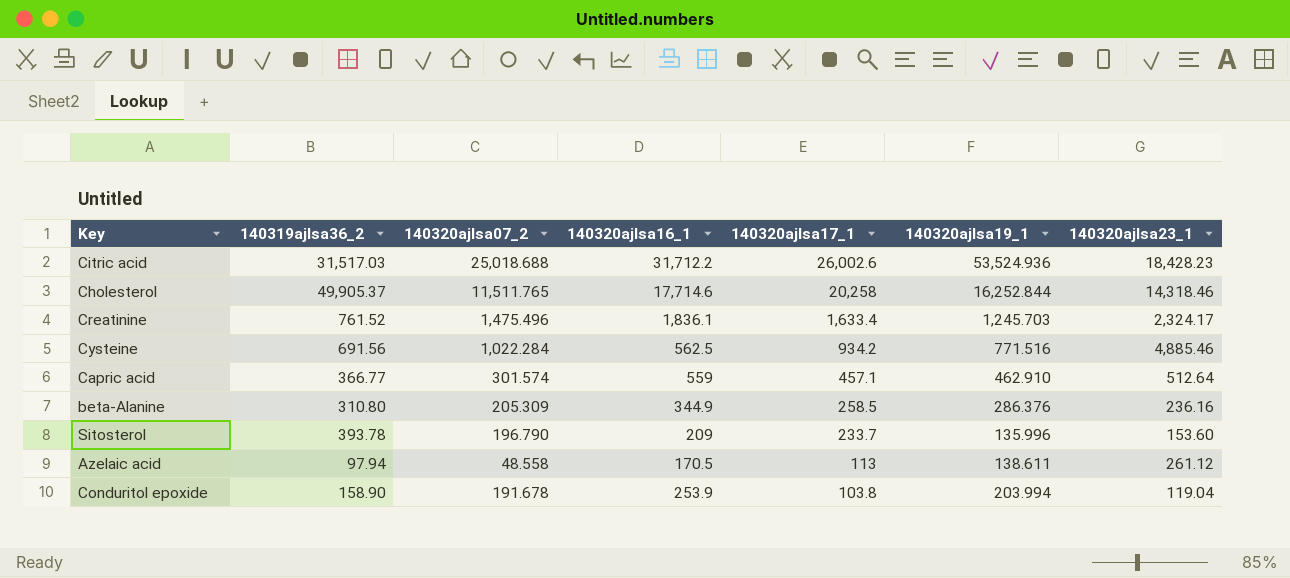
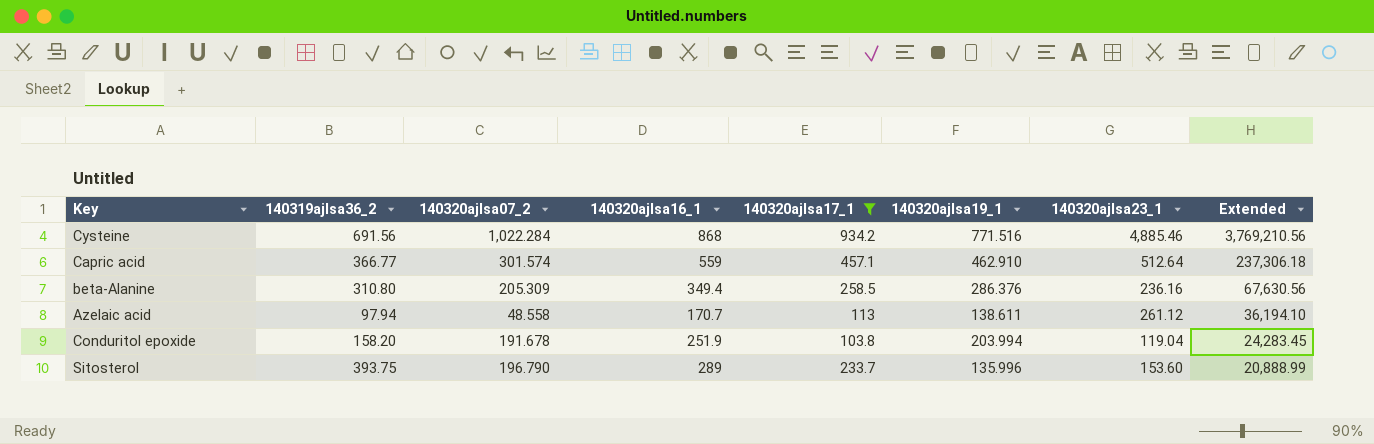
filter: none -> 140320ajlsa17_1 <= 934.2
row order: 140320ajlsa17_1 descending -> Extended descending
column Extended | formula: none -> [140320ajlsa19_1] * [140320ajlsa23_1]
Cysteine | 140320ajlsa16_1: 562.5 -> 868
beta-Alanine | 140320ajlsa16_1: 344.9 -> 349.4
Azelaic acid | 140320ajlsa16_1: 170.5 -> 170.7
Conduritol epoxide | 140319ajlsa36_2: 158.90 -> 158.20
Conduritol epoxide | 140320ajlsa16_1: 253.9 -> 251.9
Sitosterol | 140319ajlsa36_2: 393.78 -> 393.75
Sitosterol | 140320ajlsa16_1: 209 -> 289

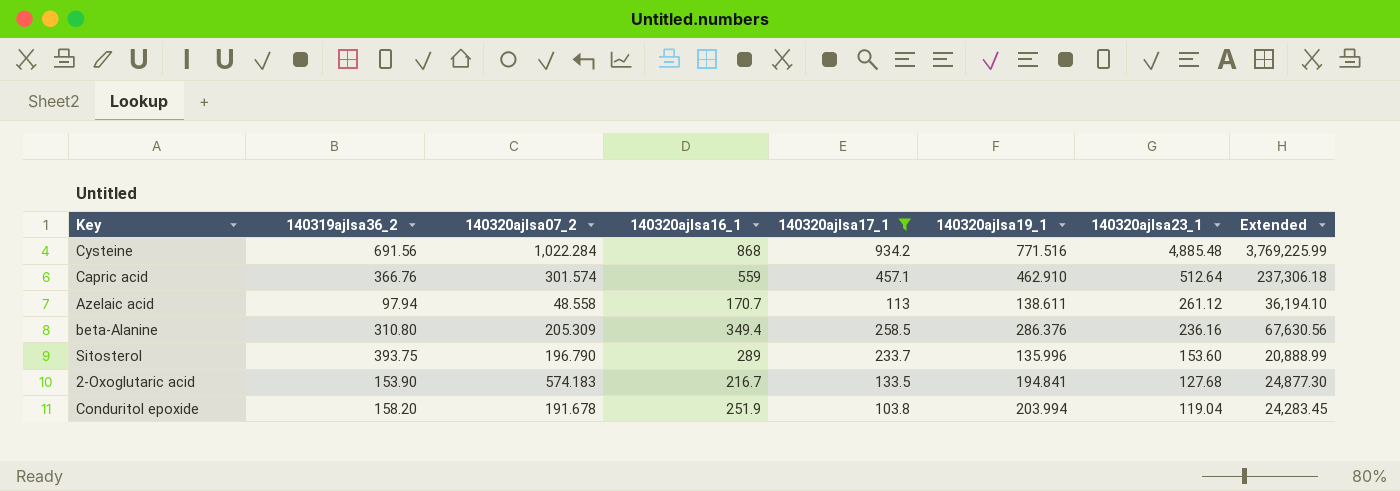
row order: Extended descending -> 140320ajlsa23_1 descending
Cysteine | 140320ajlsa23_1: 4,885.46 -> 4,885.48
Cysteine | Extended: 3,769,210.56 -> 3,769,225.99
Capric acid | 140319ajlsa36_2: 366.77 -> 366.76
row 2-Oxoglutaric acid: none -> 153.90 | 574.183 | 216.7 | 133.5 | 194.841 | 127.68 | 24,877.30

